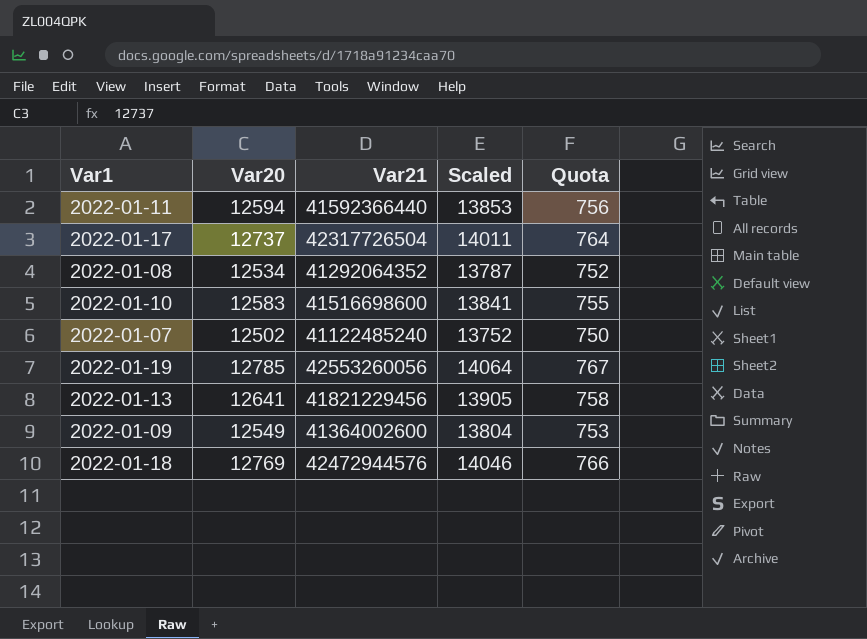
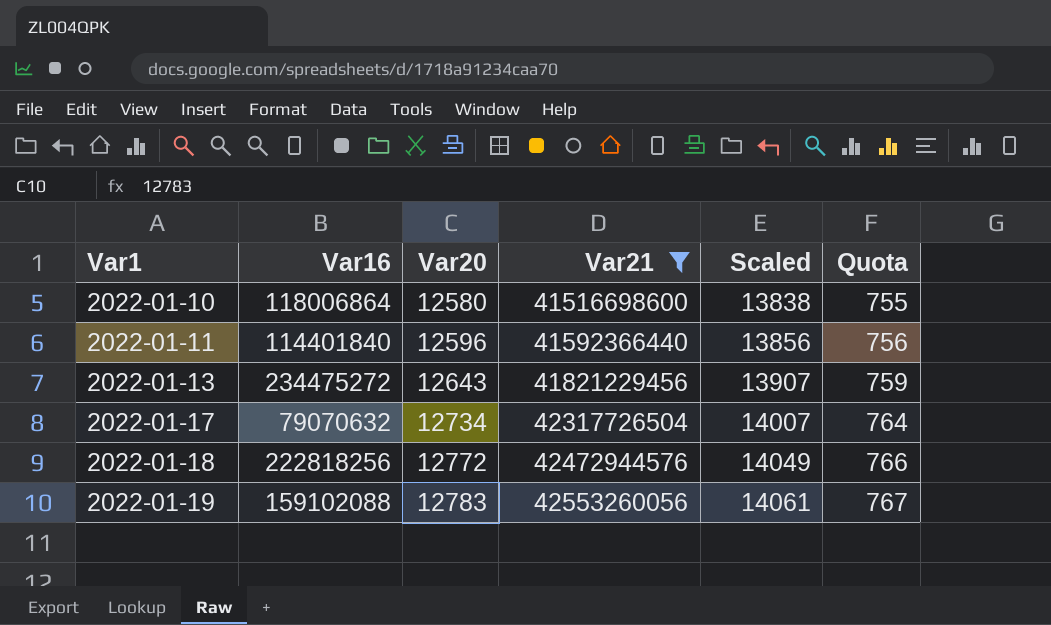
filter: none -> Var21 >= 41516698600
row order: none -> Var1 ascending
column Var16 | position: none -> 2
2022-01-10 | Var20: 12583 -> 12580
2022-01-10 | Scaled: 13841 -> 13838
2022-01-11 | Var20: 12594 -> 12596
2022-01-11 | Scaled: 13853 -> 13856
2022-01-13 | Var20: 12641 -> 12643
2022-01-13 | Scaled: 13905 -> 13907
2022-01-13 | Quota: 758 -> 759
2022-01-17 | Var20: 12737 -> 12734
2022-01-17 | Scaled: 14011 -> 14007
2022-01-18 | Var20: 12769 -> 12772
2022-01-18 | Scaled: 14046 -> 14049
2022-01-19 | Var20: 12785 -> 12783
2022-01-19 | Scaled: 14064 -> 14061

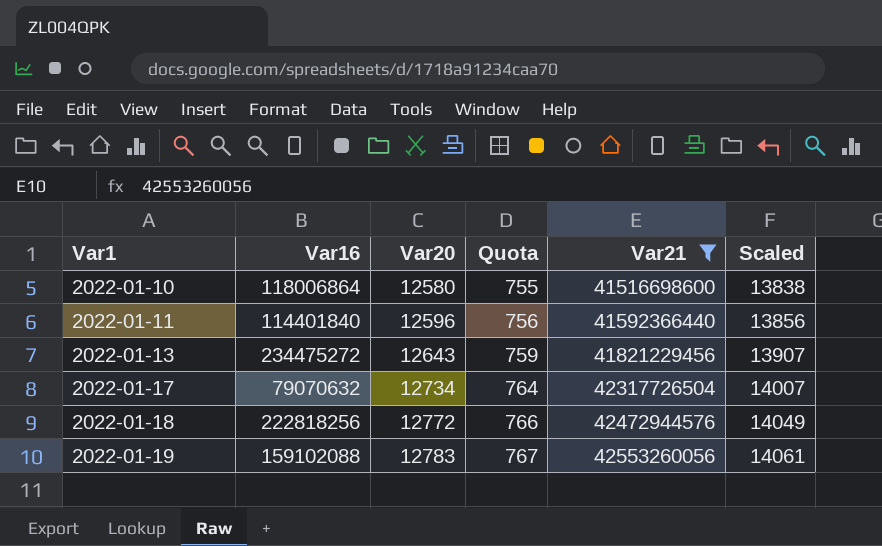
column Quota | position: 6 -> 4

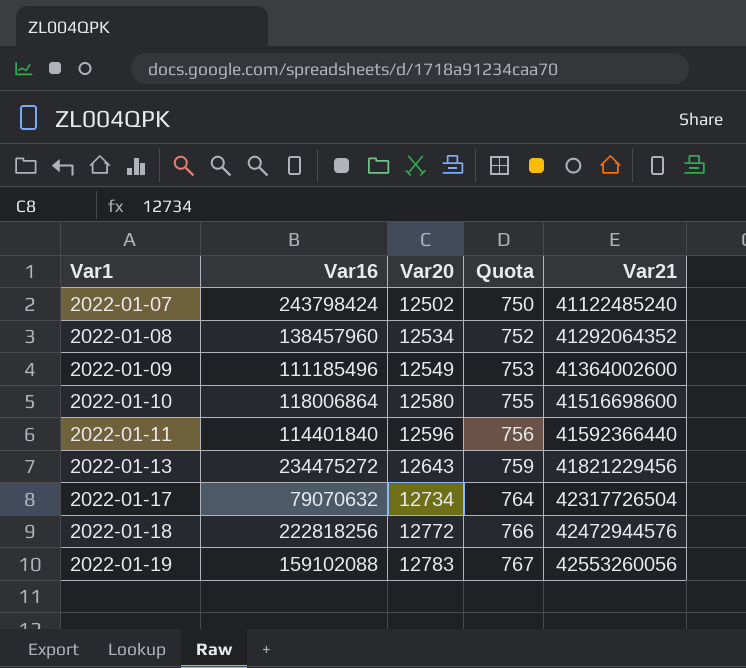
filter: Var21 >= 41516698600 -> none
column Scaled | formula: [Var20] * 1.1 -> none

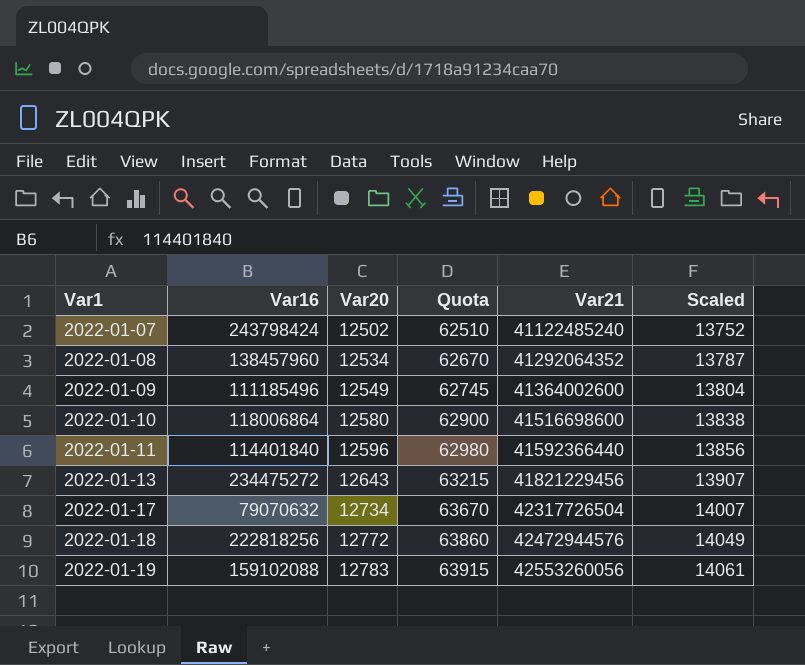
column Quota | formula: [Var20] * 0.06 -> [Var20] * 5
column Scaled | formula: none -> [Var20] * 1.1

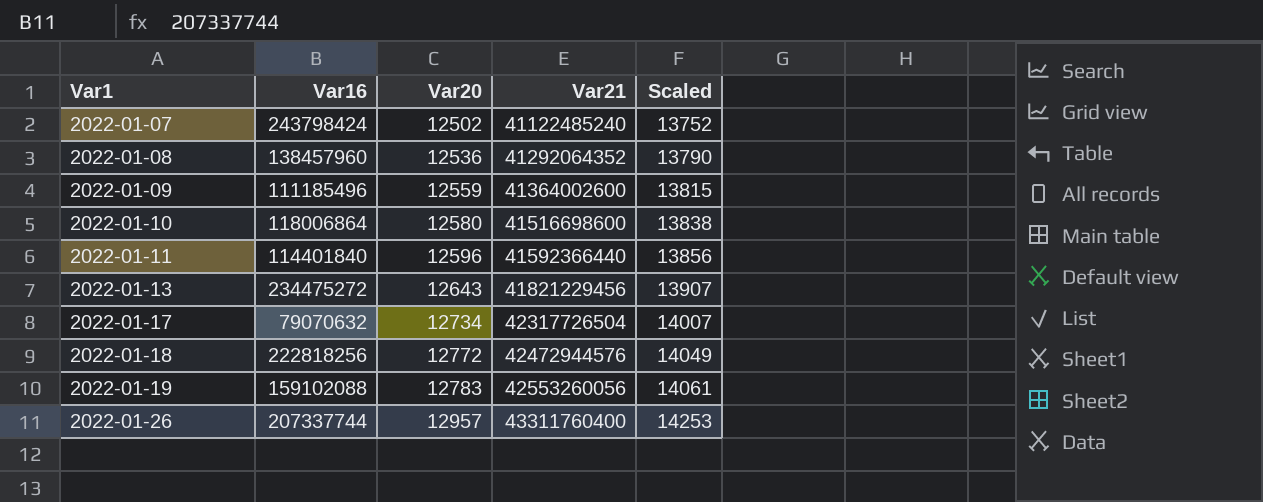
column Quota | formula: [Var20] * 5 -> none
2022-01-08 | Var20: 12534 -> 12536
2022-01-08 | Scaled: 13787 -> 13790
2022-01-09 | Var20: 12549 -> 12559
2022-01-09 | Scaled: 13804 -> 13815
row 2022-01-26: none -> 207337744 | 12957 | 43311760400 | 14253

